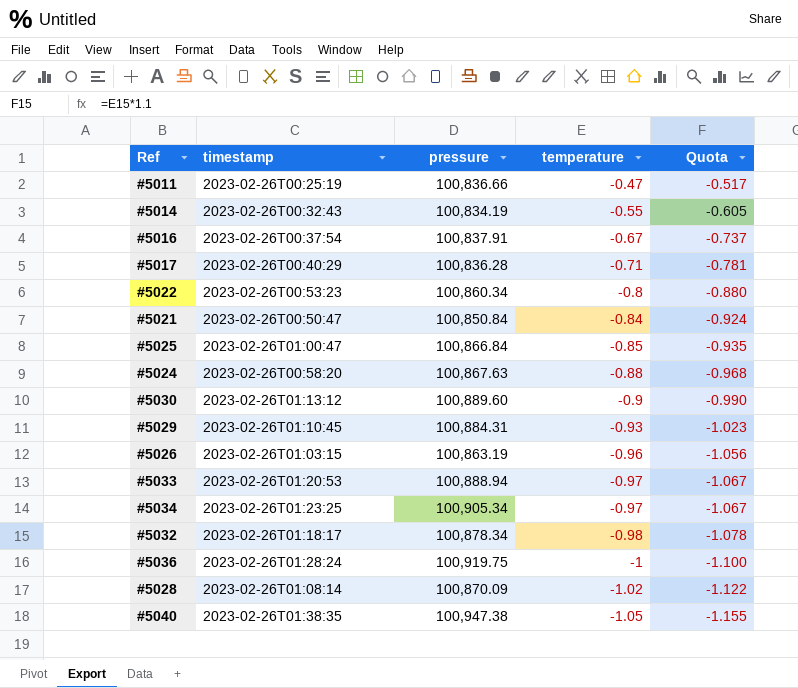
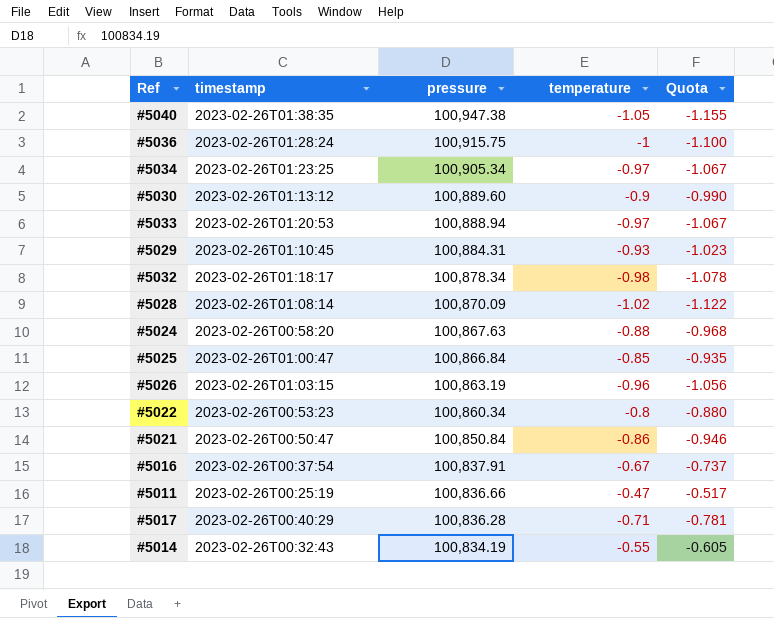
row order: temperature descending -> pressure descending
#5036 | pressure: 100,919.75 -> 100,915.75
#5021 | temperature: -0.84 -> -0.86
#5021 | Quota: -0.924 -> -0.946

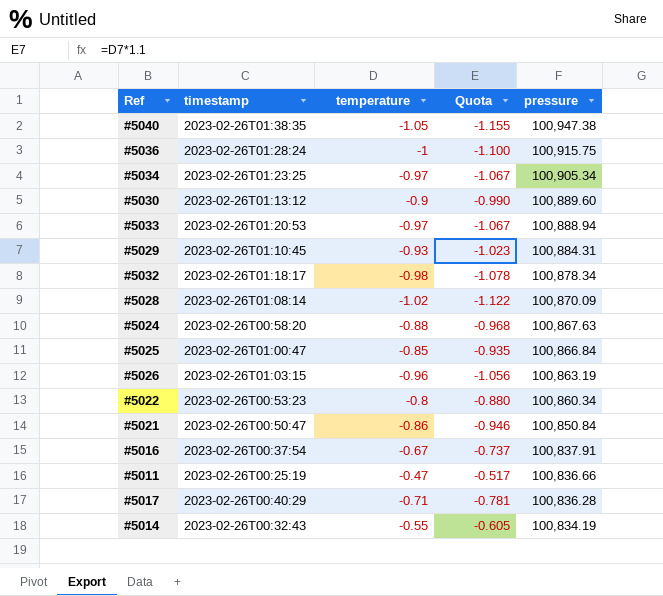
column pressure | position: 3 -> 5

